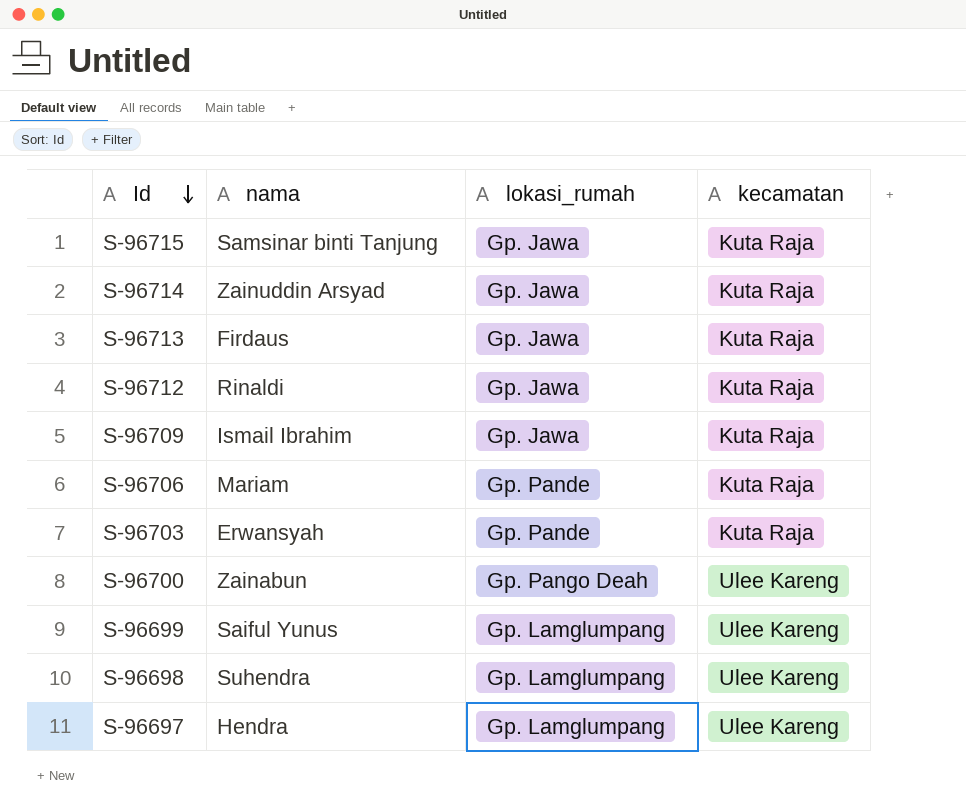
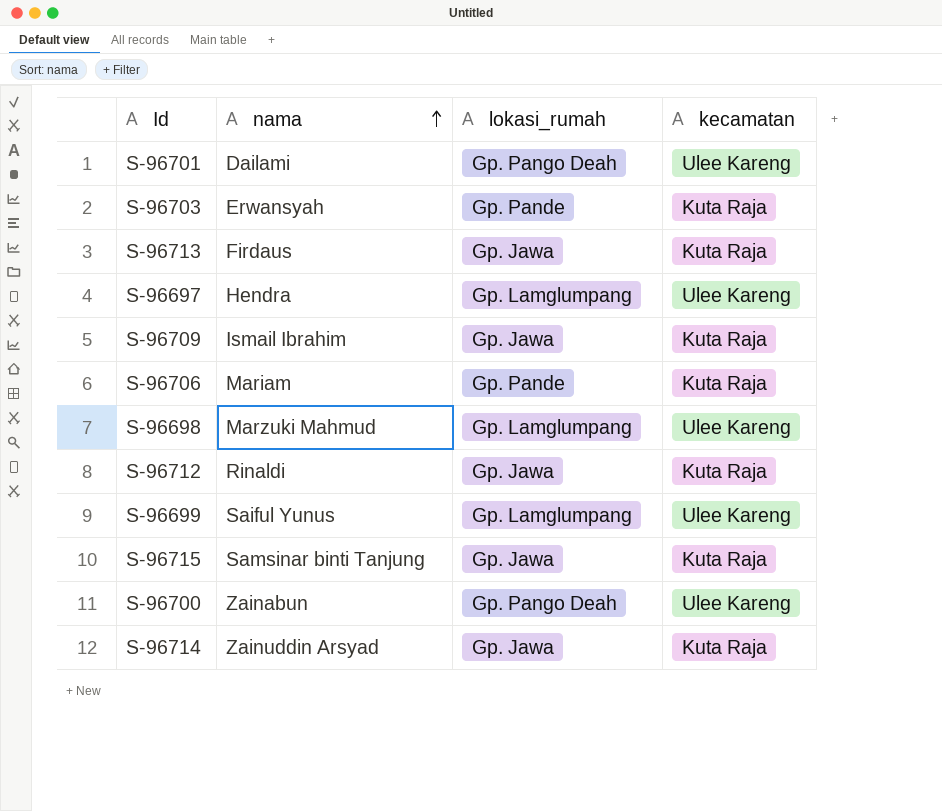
row order: Id descending -> nama ascending
row S-96701: none -> Dailami | Gp. Pango Deah | Ulee Kareng
S-96698 | nama: Suhendra -> Marzuki Mahmud

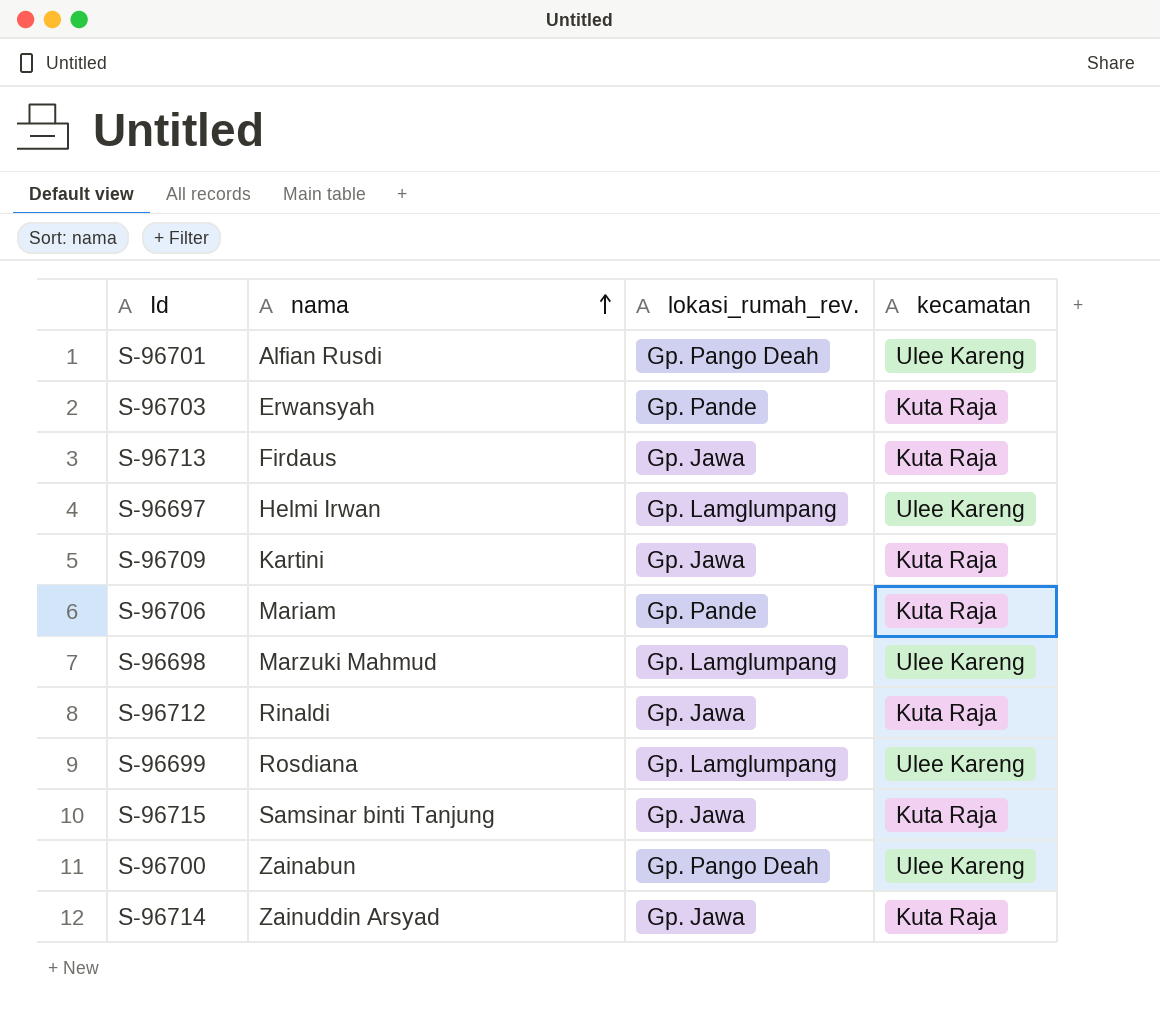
column name: lokasi_rumah -> lokasi_rumah_rev.
S-96701 | nama: Dailami -> Alfian Rusdi
S-96697 | nama: Hendra -> Helmi Irwan
S-96709 | nama: Ismail Ibrahim -> Kartini
S-96699 | nama: Saiful Yunus -> Rosdiana

